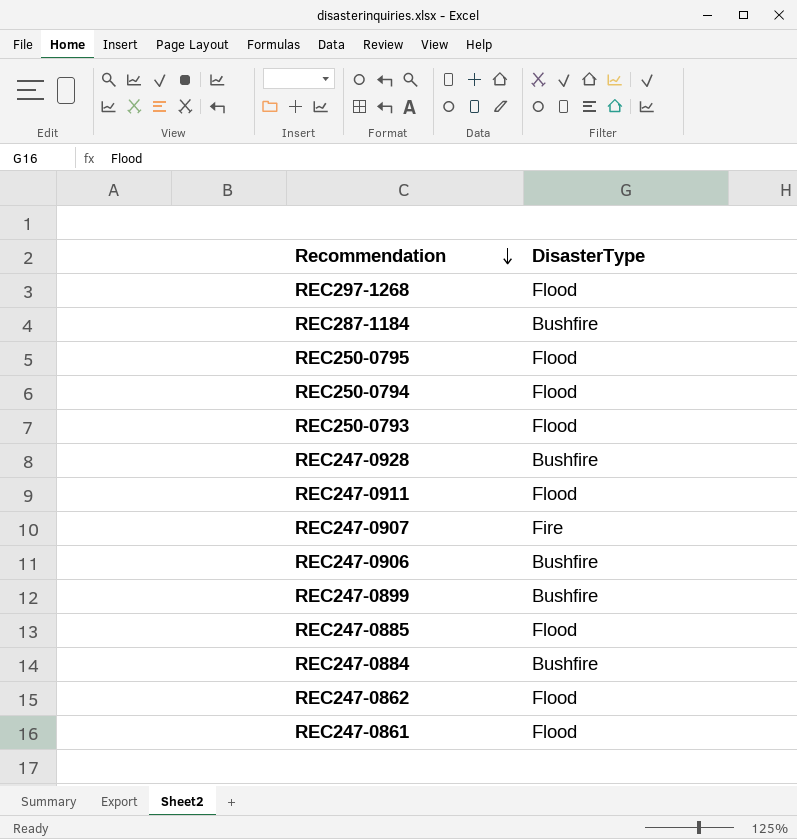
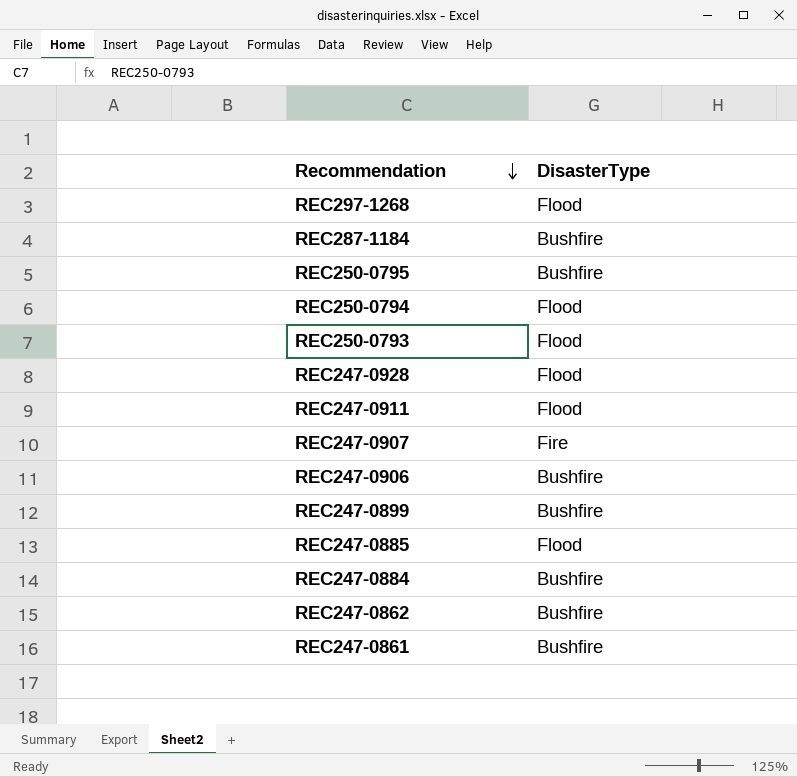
REC250-0795 | DisasterType: Flood -> Bushfire
REC247-0928 | DisasterType: Bushfire -> Flood
REC247-0862 | DisasterType: Flood -> Bushfire
REC247-0861 | DisasterType: Flood -> Bushfire

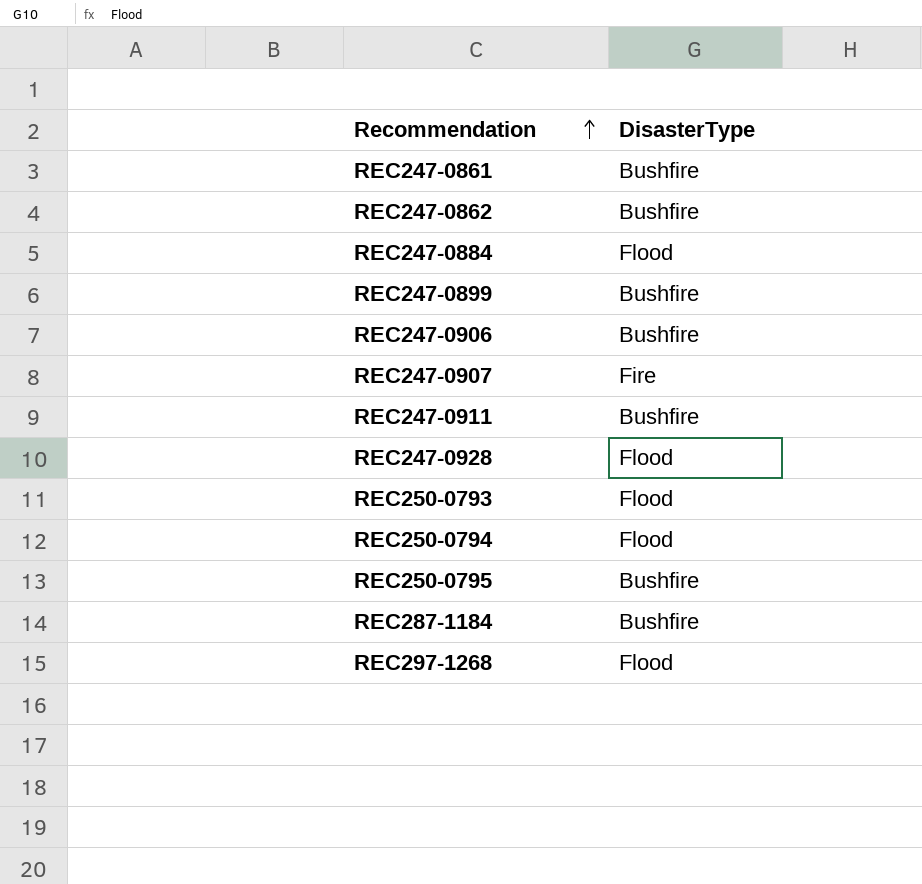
row order: Recommendation descending -> Recommendation ascending
row REC247-0885: Flood -> none
REC247-0884 | DisasterType: Bushfire -> Flood
REC247-0911 | DisasterType: Flood -> Bushfire

